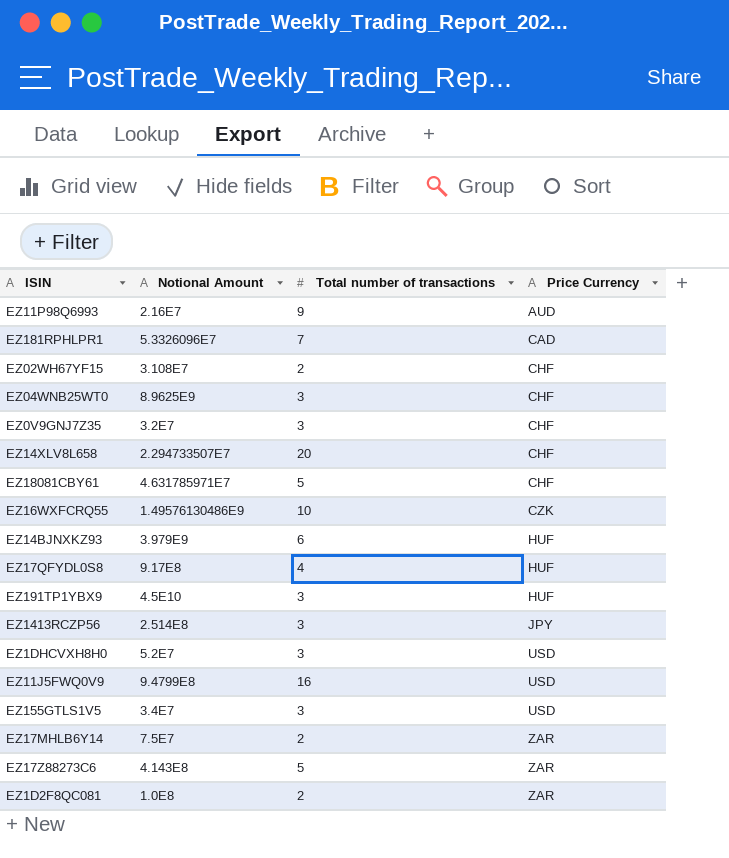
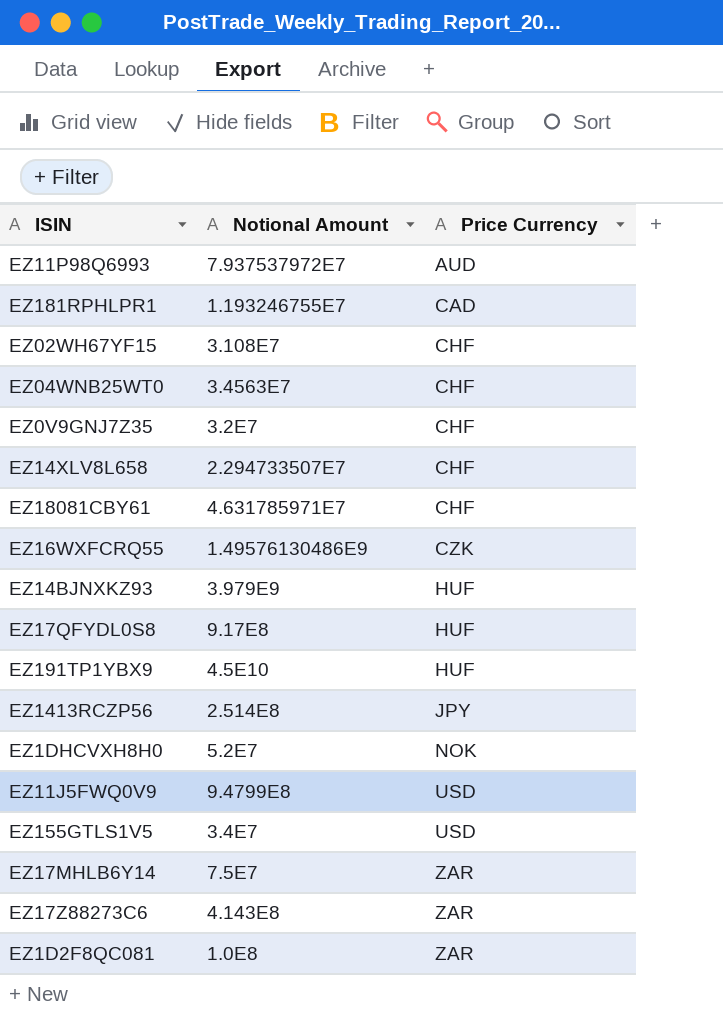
column Total number of transactions | position: 3 -> none
EZ11P98Q6993 | Notional Amount: 2.16E7 -> 7.937537972E7
EZ181RPHLPR1 | Notional Amount: 5.3326096E7 -> 1.193246755E7
EZ04WNB25WT0 | Notional Amount: 8.9625E9 -> 3.4563E7
EZ1DHCVXH8H0 | Price Currency: USD -> NOK

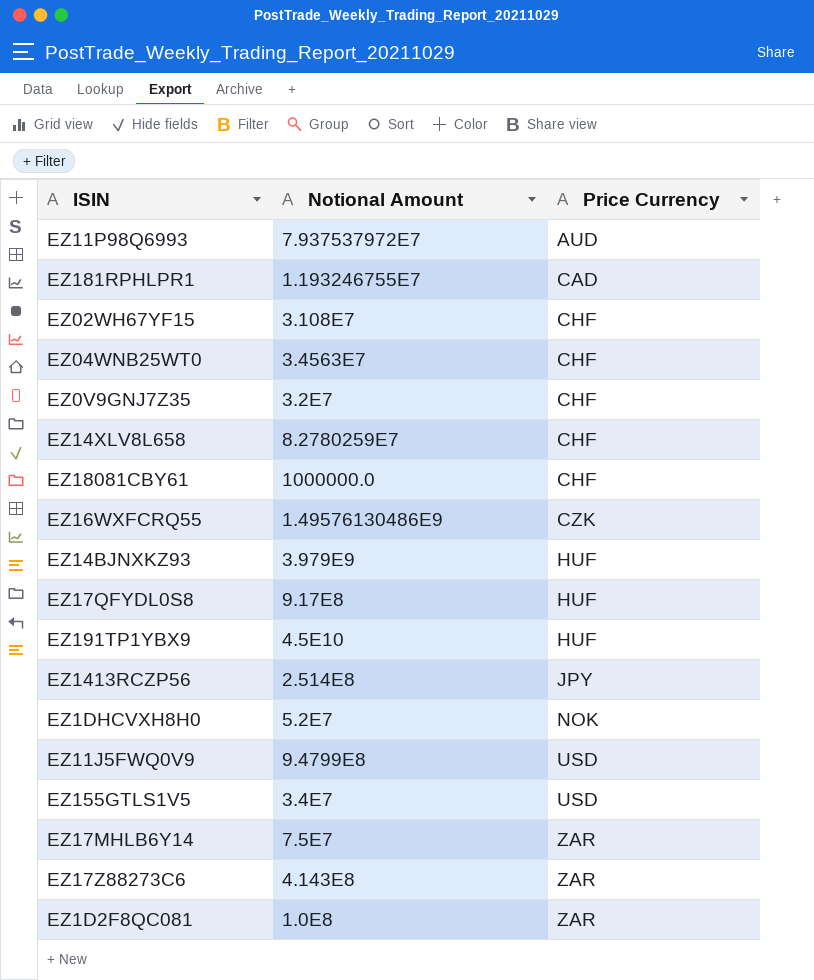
EZ14XLV8L658 | Notional Amount: 2.294733507E7 -> 8.2780259E7
EZ18081CBY61 | Notional Amount: 4.631785971E7 -> 1000000.0

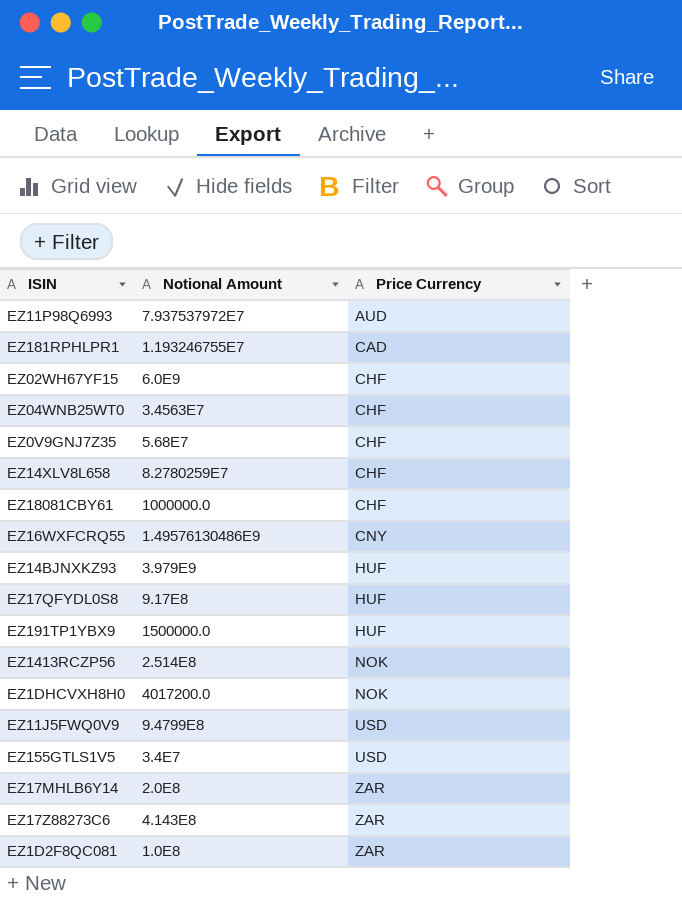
EZ02WH67YF15 | Notional Amount: 3.108E7 -> 6.0E9
EZ0V9GNJ7Z35 | Notional Amount: 3.2E7 -> 5.68E7
EZ16WXFCRQ55 | Price Currency: CZK -> CNY
EZ191TP1YBX9 | Notional Amount: 4.5E10 -> 1500000.0
EZ1413RCZP56 | Price Currency: JPY -> NOK
EZ1DHCVXH8H0 | Notional Amount: 5.2E7 -> 4017200.0
EZ17MHLB6Y14 | Notional Amount: 7.5E7 -> 2.0E8

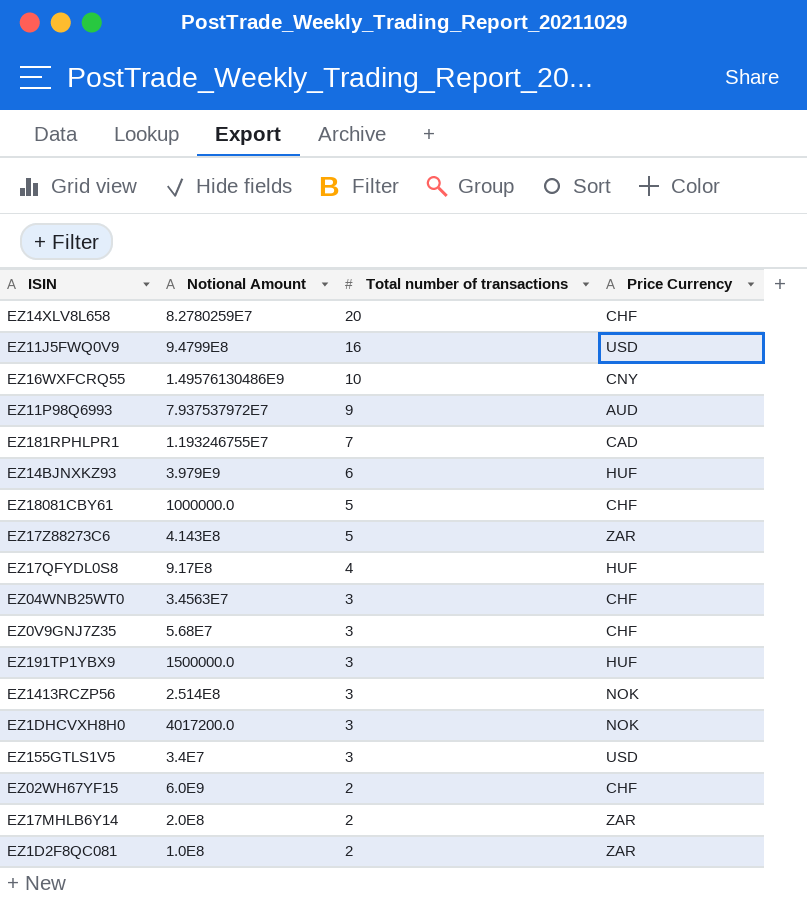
row order: Price Currency ascending -> Total number of transactions descending
column Total number of transactions | position: none -> 3

